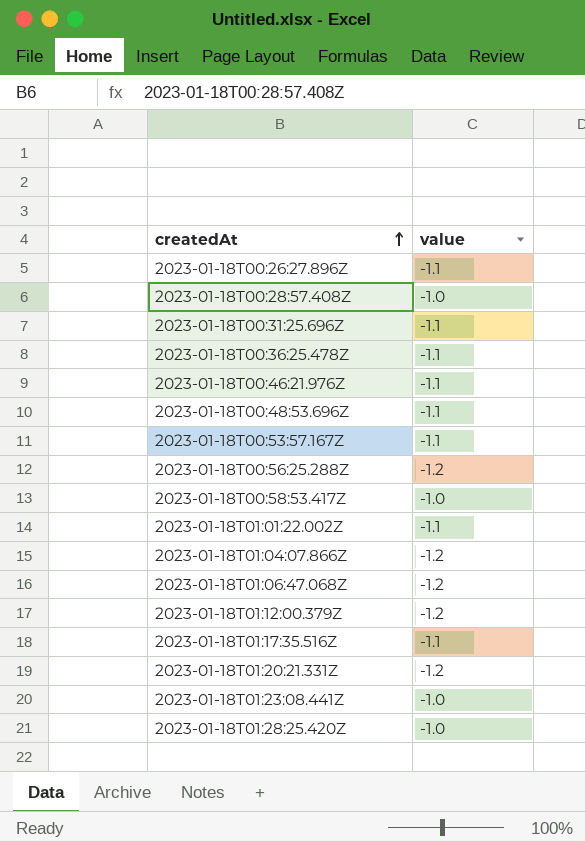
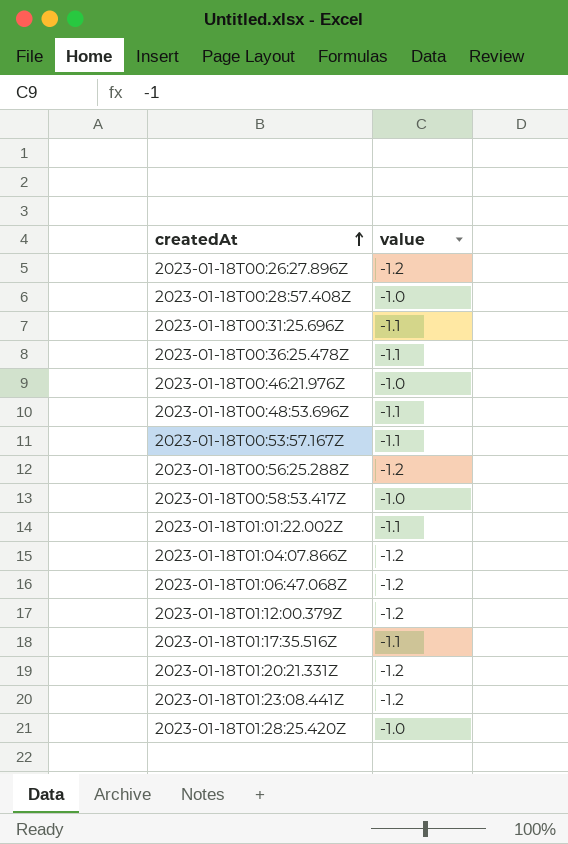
2023-01-18T00:26:27.896Z | value: -1.1 -> -1.2
2023-01-18T00:46:21.976Z | value: -1.1 -> -1.0
2023-01-18T01:23:08.441Z | value: -1.0 -> -1.2

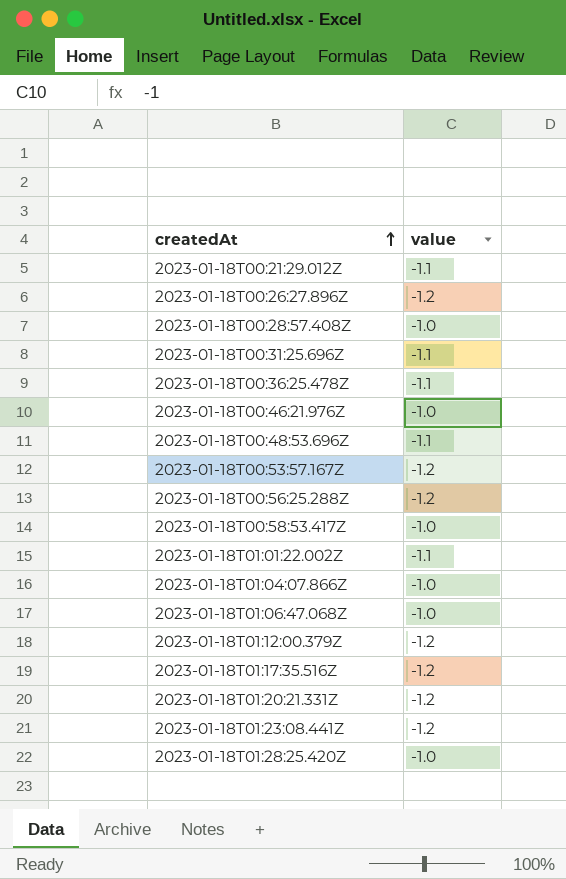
row 2023-01-18T00:21:29.012Z: none -> -1.1
2023-01-18T00:53:57.167Z | value: -1.1 -> -1.2
2023-01-18T01:04:07.866Z | value: -1.2 -> -1.0
2023-01-18T01:06:47.068Z | value: -1.2 -> -1.0
2023-01-18T01:17:35.516Z | value: -1.1 -> -1.2

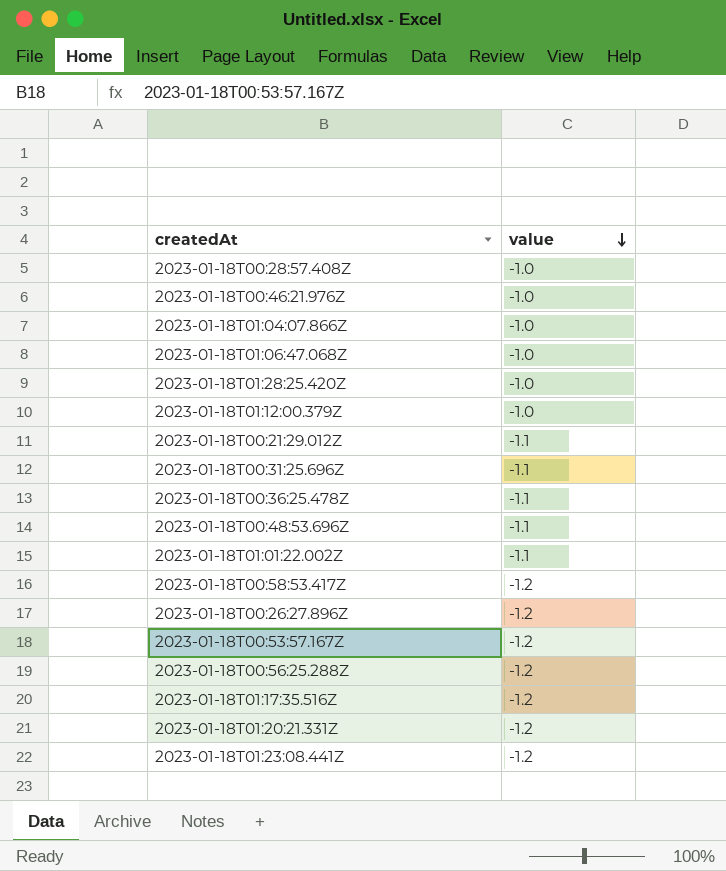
row order: createdAt ascending -> value descending
2023-01-18T01:12:00.379Z | value: -1.2 -> -1.0
2023-01-18T00:58:53.417Z | value: -1.0 -> -1.2

